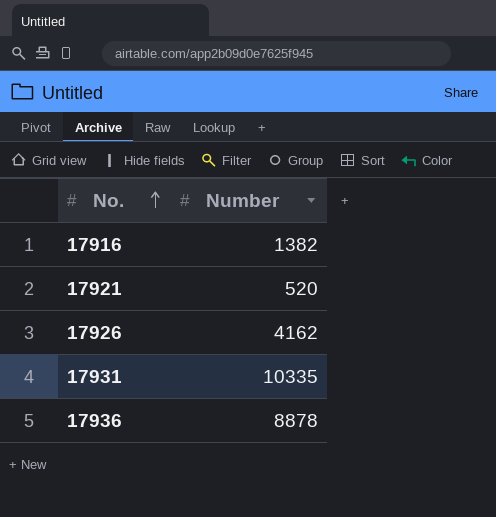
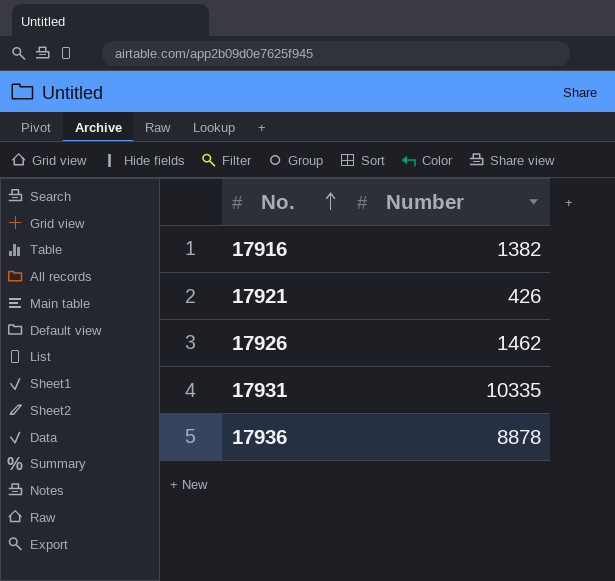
17921 | Number: 520 -> 426
17926 | Number: 4162 -> 1462

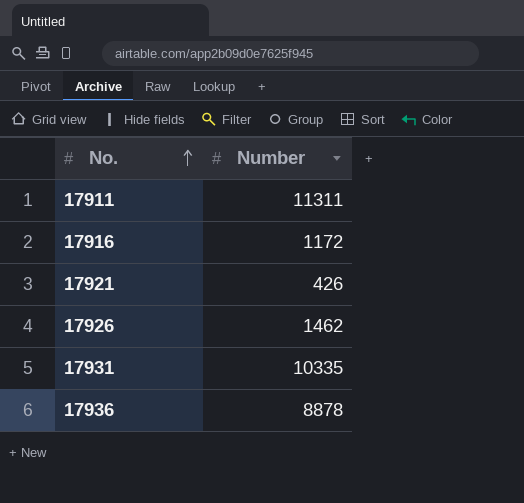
row 17911: none -> 11311
17916 | Number: 1382 -> 1172

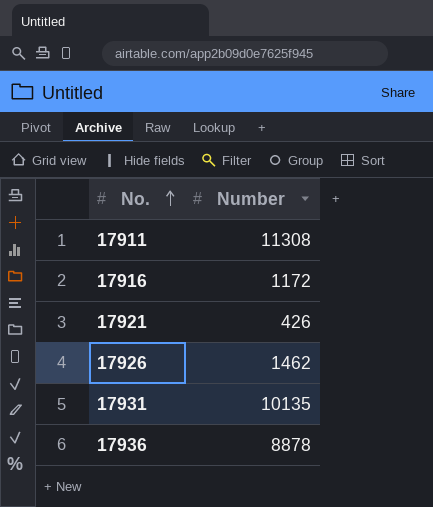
17911 | Number: 11311 -> 11308
17931 | Number: 10335 -> 10135

